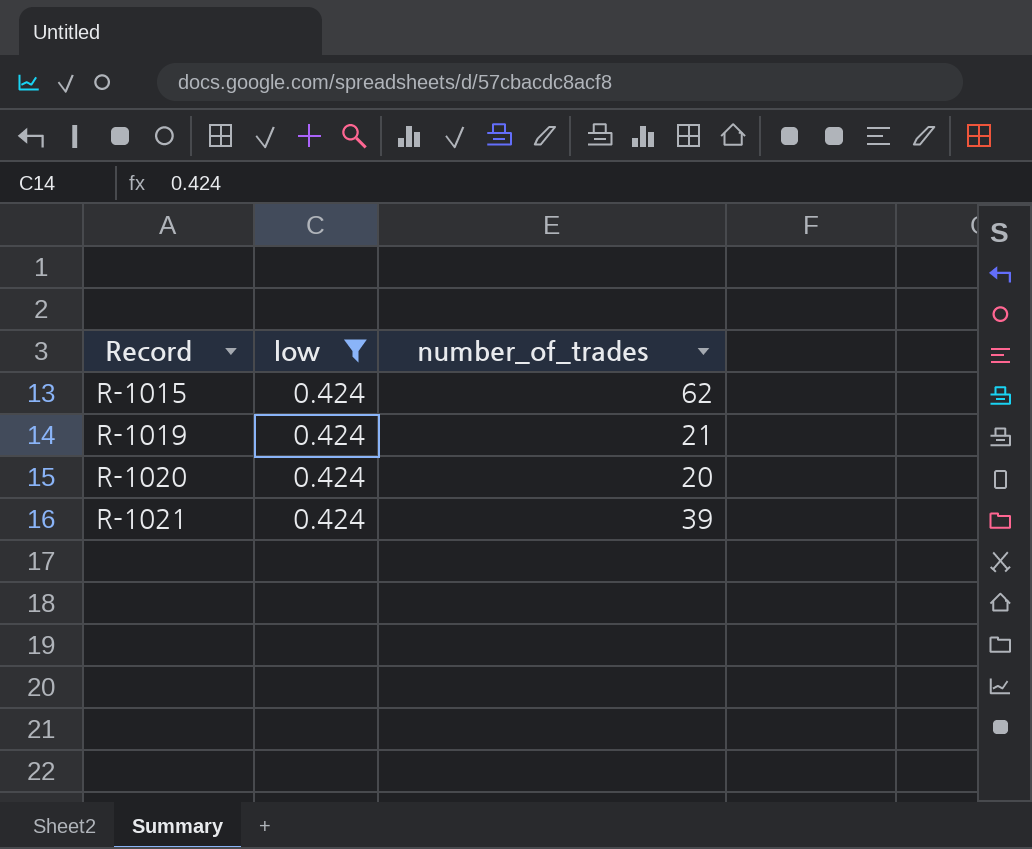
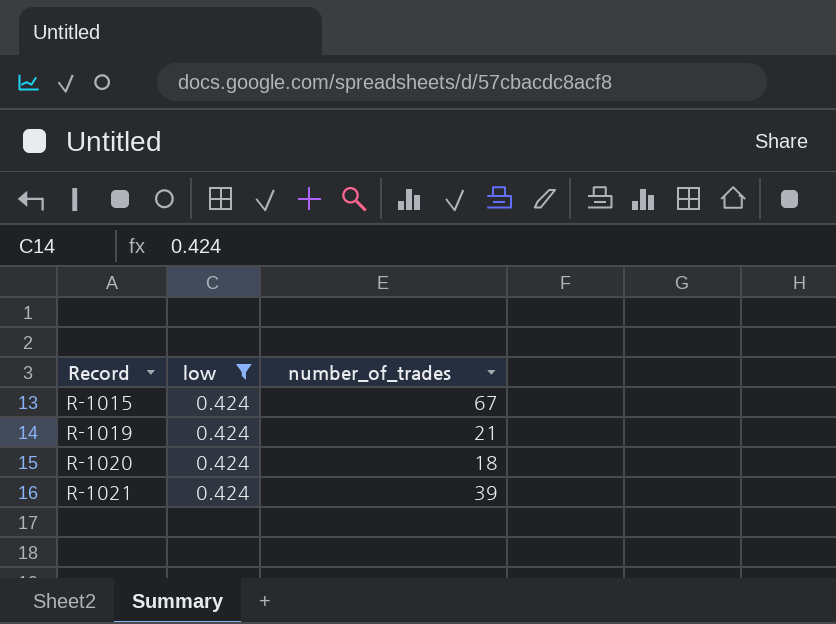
R-1015 | number_of_trades: 62 -> 67
R-1020 | number_of_trades: 20 -> 18

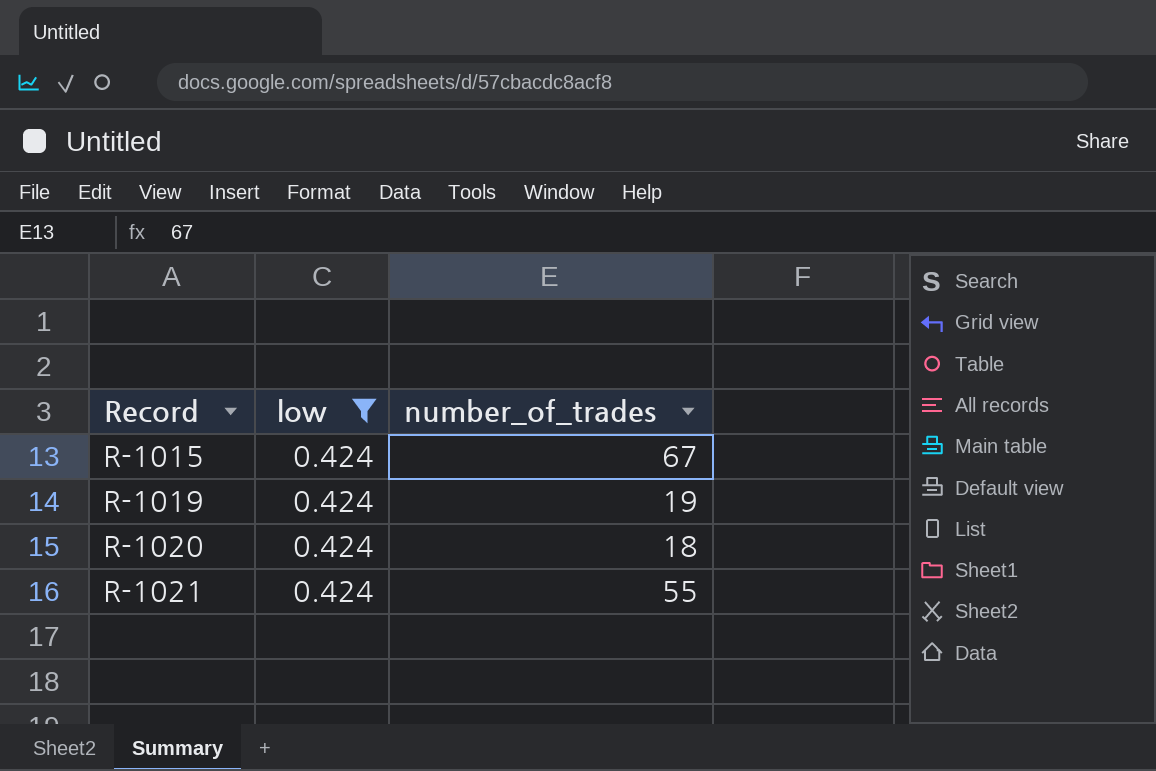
R-1019 | number_of_trades: 21 -> 19
R-1021 | number_of_trades: 39 -> 55

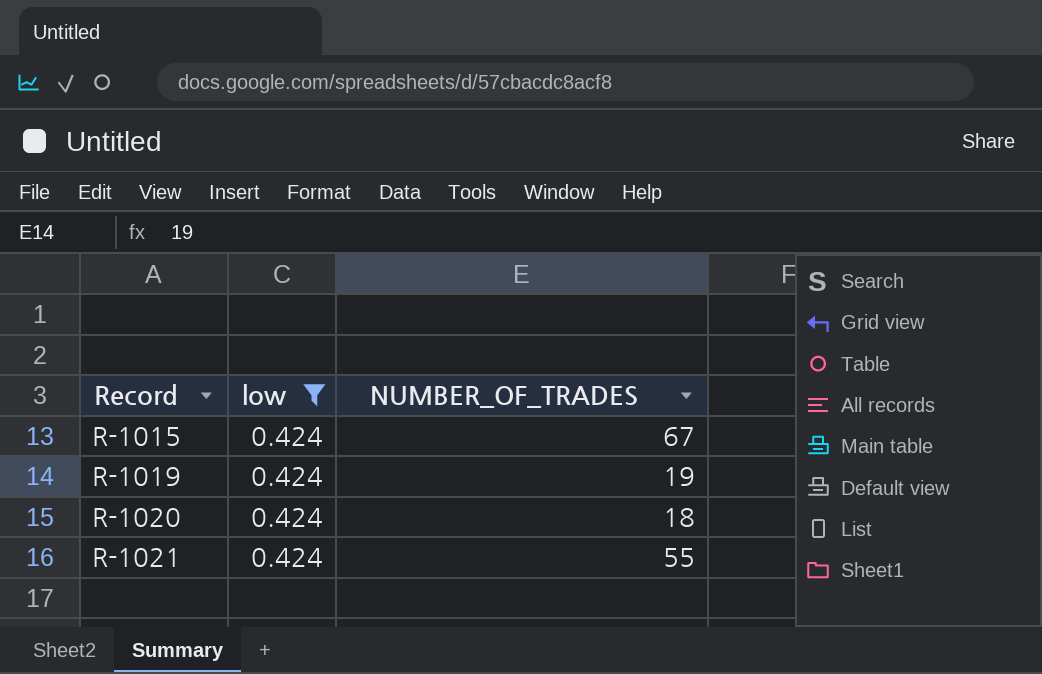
column name: number_of_trades -> NUMBER_OF_TRADES

